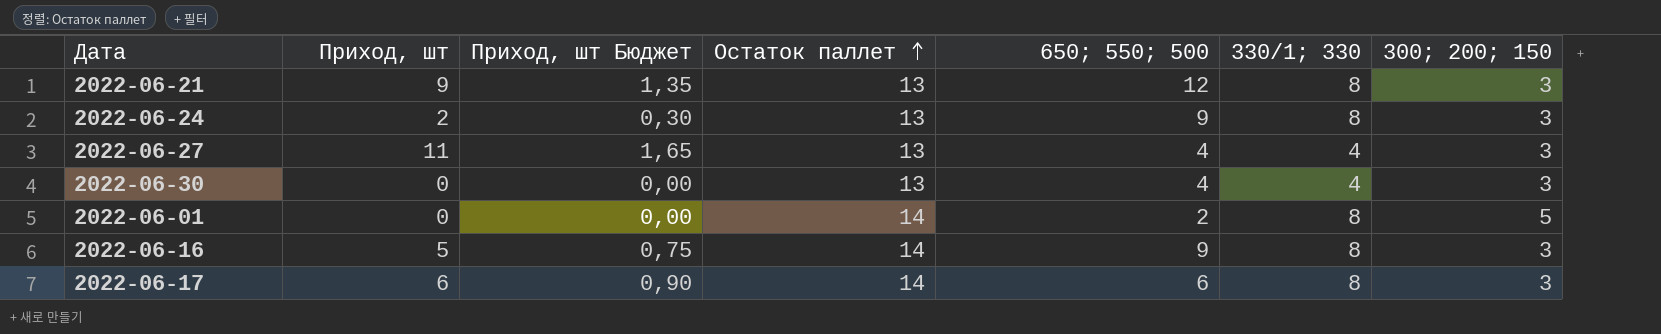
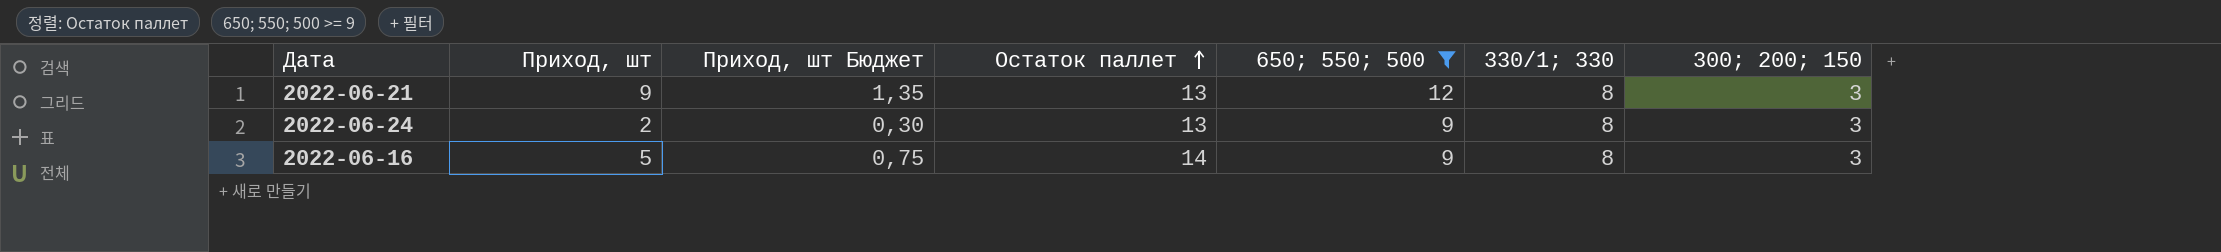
filter: none -> 650; 550; 500 >= 9

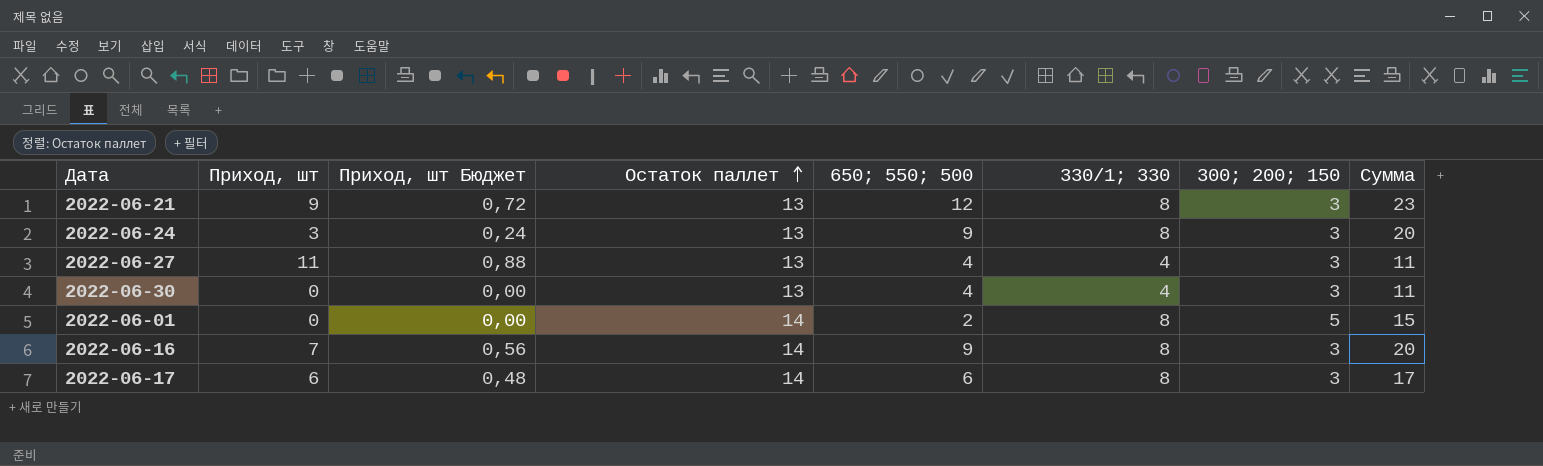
filter: 650; 550; 500 >= 9 -> none
column Приход, шт Бюджет | formula: [Приход, шт] * 0,15 -> [Приход, шт] * 0,08
column Сумма | formula: none -> [650; 550; 500] + [330/1; 330] + [300; 200; 150]
2022-06-24 | Приход, шт: 2 -> 3
2022-06-16 | Приход, шт: 5 -> 7

